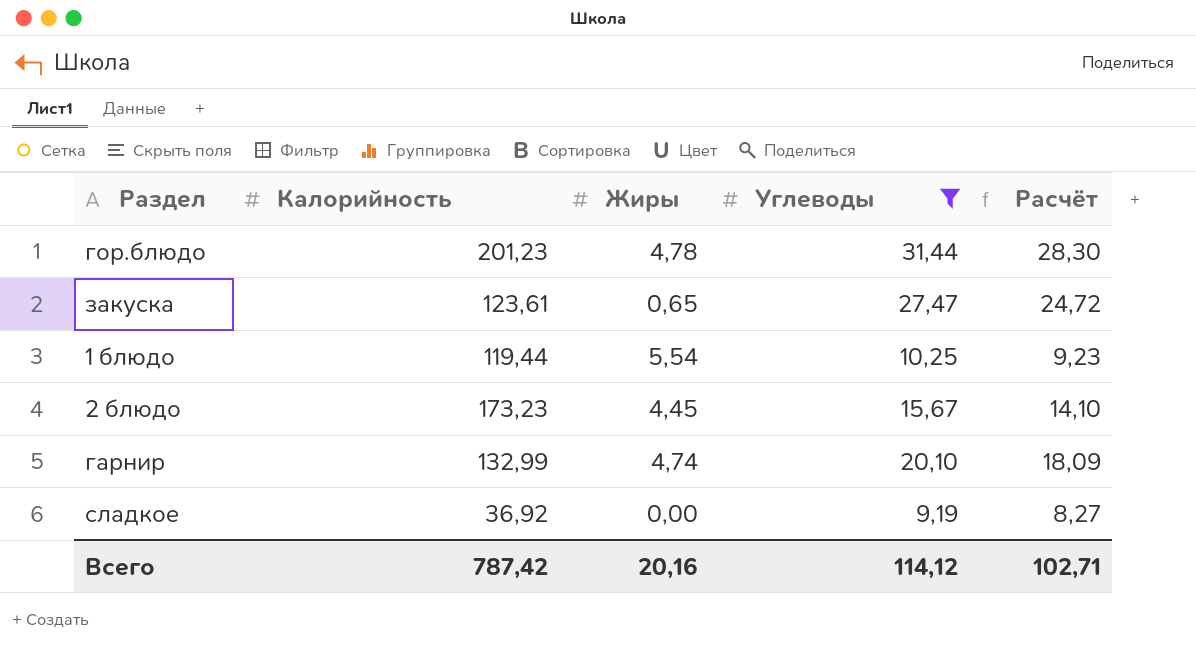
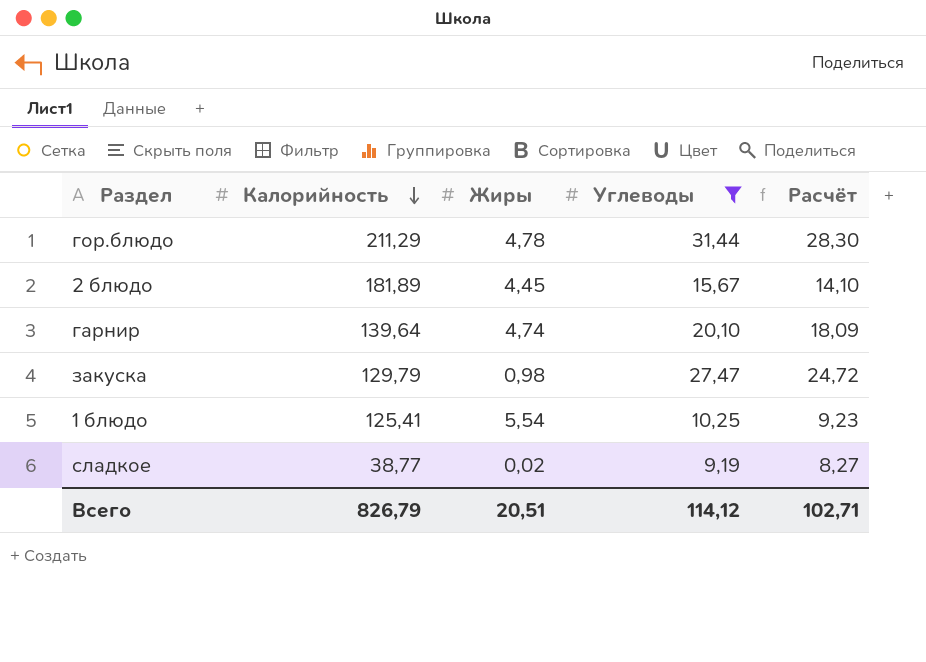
row order: none -> Калорийность descending
гор.блюдо | Калорийность: 201,23 -> 211,29
2 блюдо | Калорийность: 173,23 -> 181,89
гарнир | Калорийность: 132,99 -> 139,64
закуска | Калорийность: 123,61 -> 129,79
закуска | Жиры: 0,65 -> 0,98
1 блюдо | Калорийность: 119,44 -> 125,41
сладкое | Калорийность: 36,92 -> 38,77
сладкое | Жиры: 0,00 -> 0,02
Всего | Калорийность: 787,42 -> 826,79
Всего | Жиры: 20,16 -> 20,51

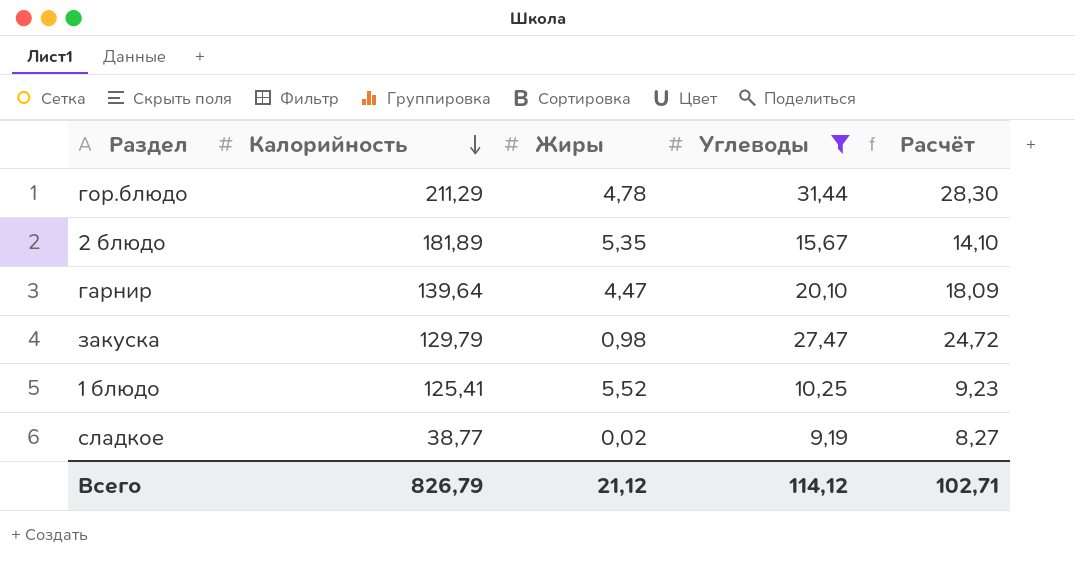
2 блюдо | Жиры: 4,45 -> 5,35
гарнир | Жиры: 4,74 -> 4,47
1 блюдо | Жиры: 5,54 -> 5,52
Всего | Жиры: 20,51 -> 21,12

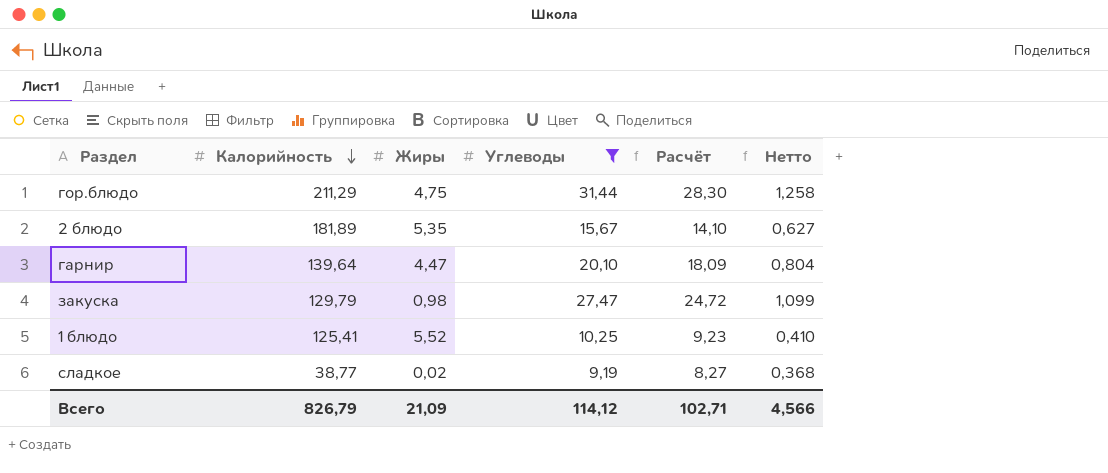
column Нетто | formula: none -> [Углеводы] * 0,04
гор.блюдо | Жиры: 4,78 -> 4,75
Всего | Жиры: 21,12 -> 21,09

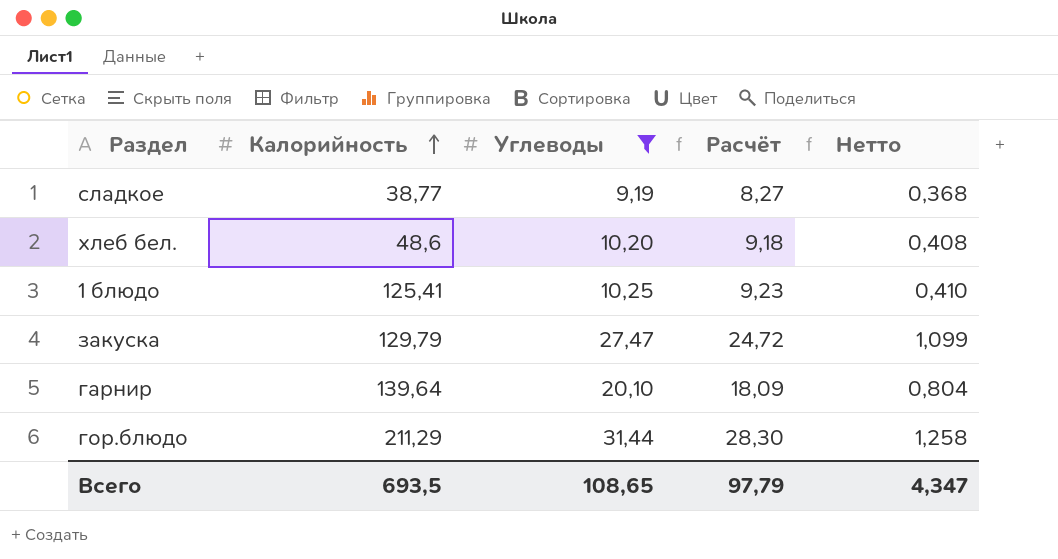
row order: Калорийность descending -> Калорийность ascending
column Жиры | position: 3 -> none
row 2 блюдо: 181,89 | 5,35 | 15,67 | 14,10 | 0,627 -> none
row хлеб бел.: none -> 48,6 | 10,20 | 9,18 | 0,408
Всего | Калорийность: 826,79 -> 693,5
Всего | Углеводы: 114,12 -> 108,65
Всего | Расчёт: 102,71 -> 97,79
Всего | Нетто: 4,566 -> 4,347

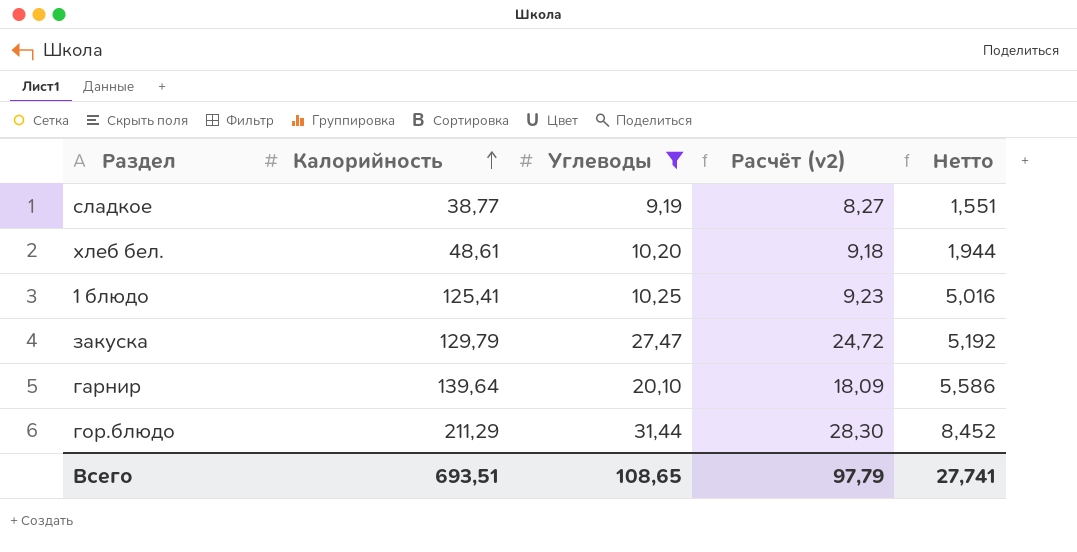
column name: Расчёт -> Расчёт (v2)
column Нетто | formula: [Углеводы] * 0,04 -> [Калорийность] * 0,04
хлеб бел. | Калорийность: 48,6 -> 48,61
Всего | Калорийность: 693,5 -> 693,51
Всего | Нетто: 4,347 -> 27,741

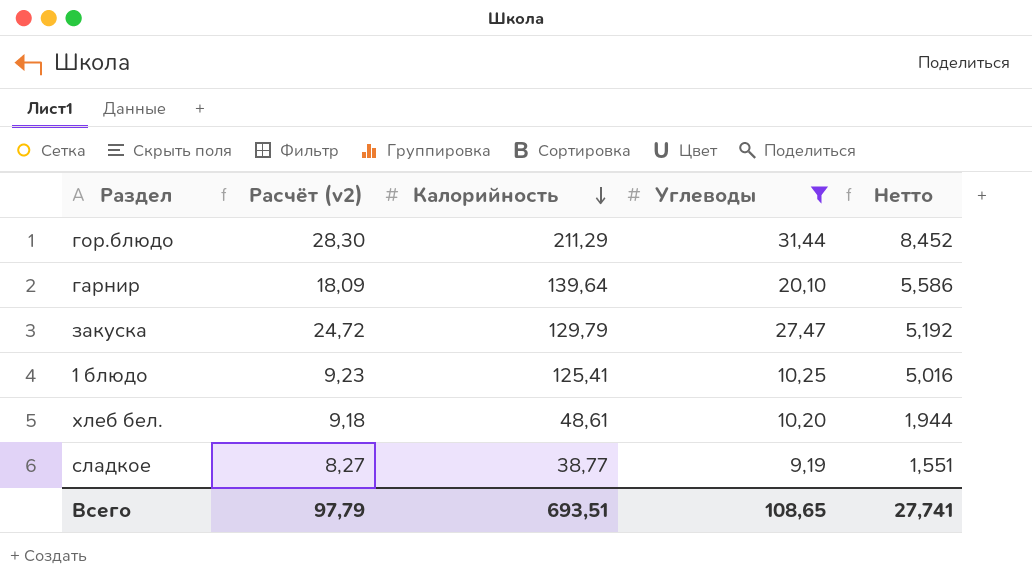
row order: Калорийность ascending -> Калорийность descending
column Расчёт (v2) | position: 4 -> 2

